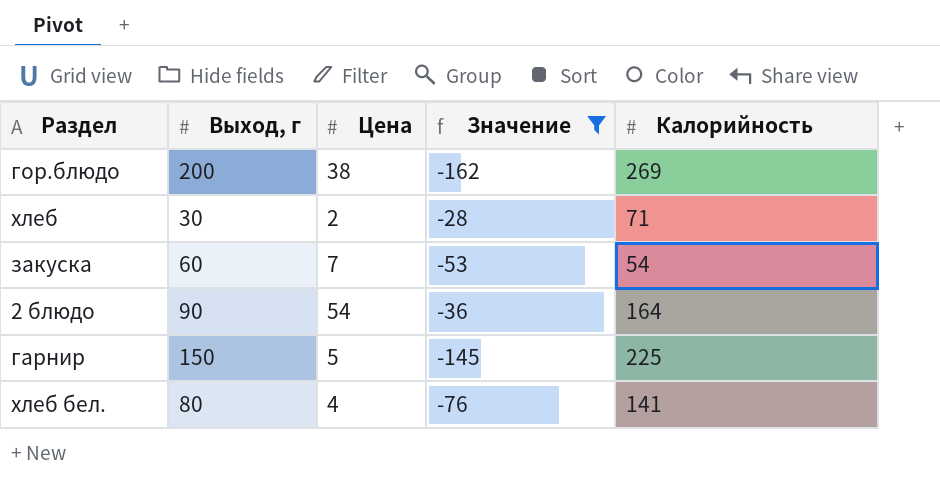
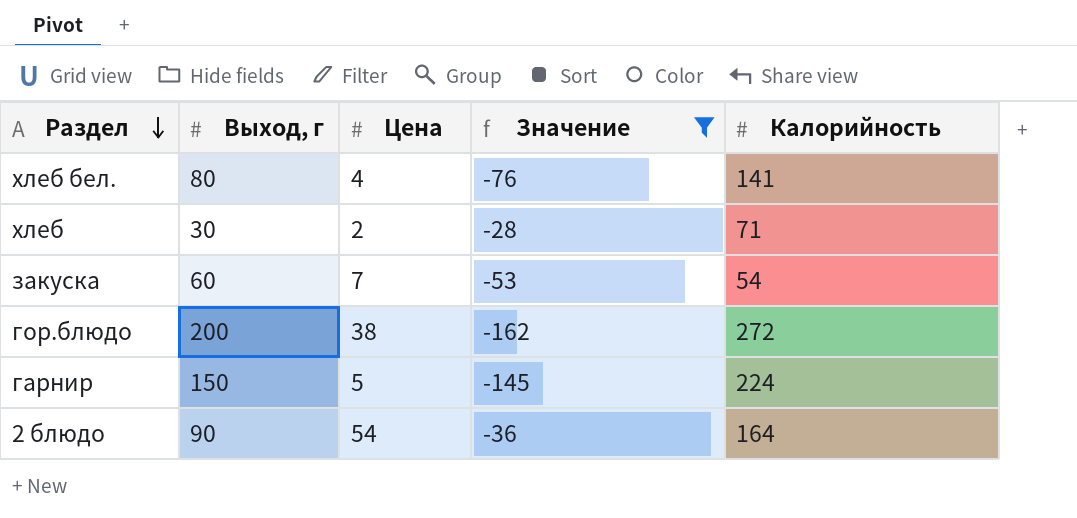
row order: none -> Раздел descending
гор.блюдо | Калорийность: 269 -> 272
гарнир | Калорийность: 225 -> 224

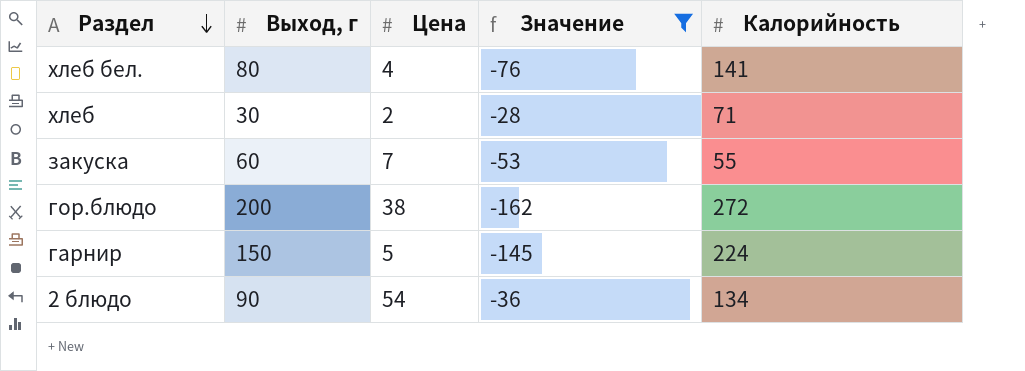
закуска | Калорийность: 54 -> 55
2 блюдо | Калорийность: 164 -> 134

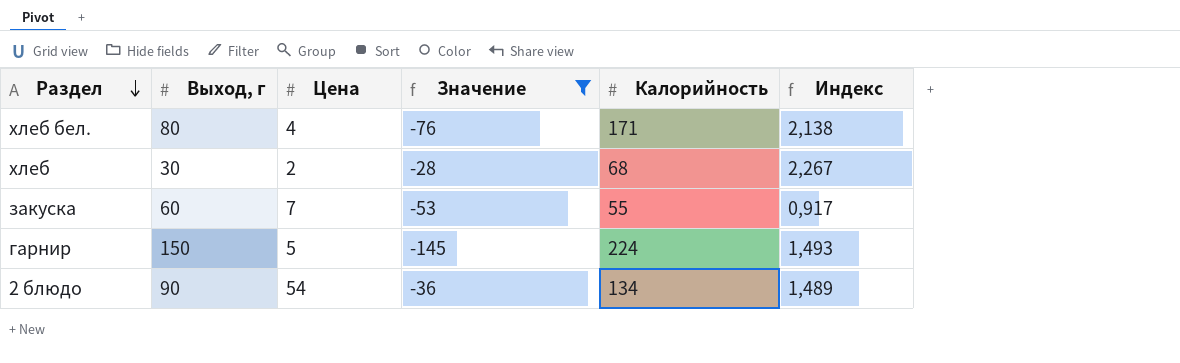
column Индекс | formula: none -> [Калорийность] / [Выход, г]
row гор.блюдо: 200 | 38 | -162 | 272 -> none
хлеб бел. | Калорийность: 141 -> 171
хлеб | Калорийность: 71 -> 68

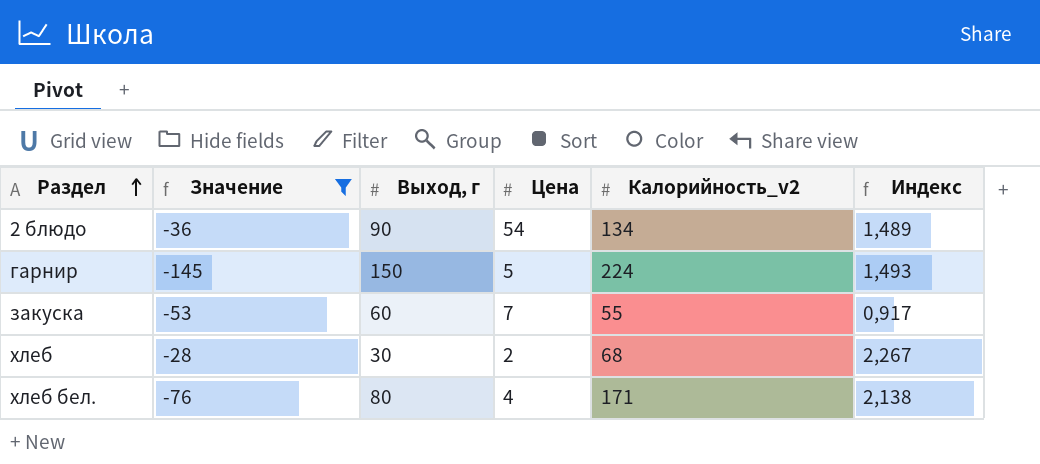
row order: Раздел descending -> Раздел ascending
column Значение | position: 4 -> 2
column name: Калорийность -> Калорийность_v2

